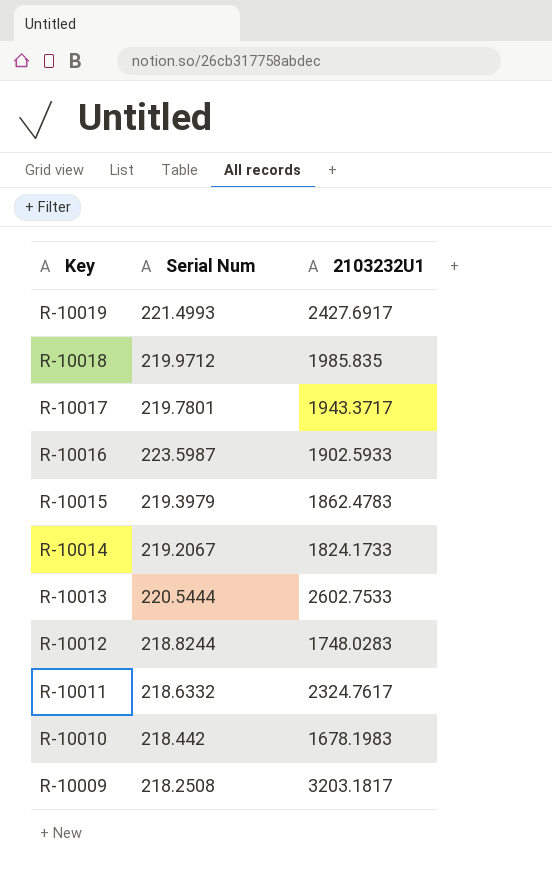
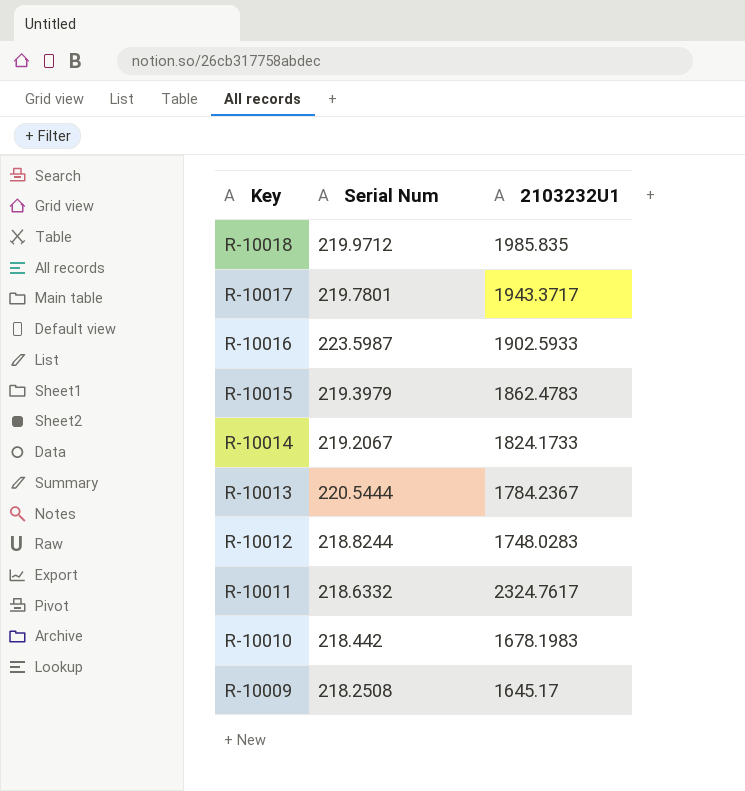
row R-10019: 221.4993 | 2427.6917 -> none
R-10013 | 2103232U1: 2602.7533 -> 1784.2367
R-10009 | 2103232U1: 3203.1817 -> 1645.17

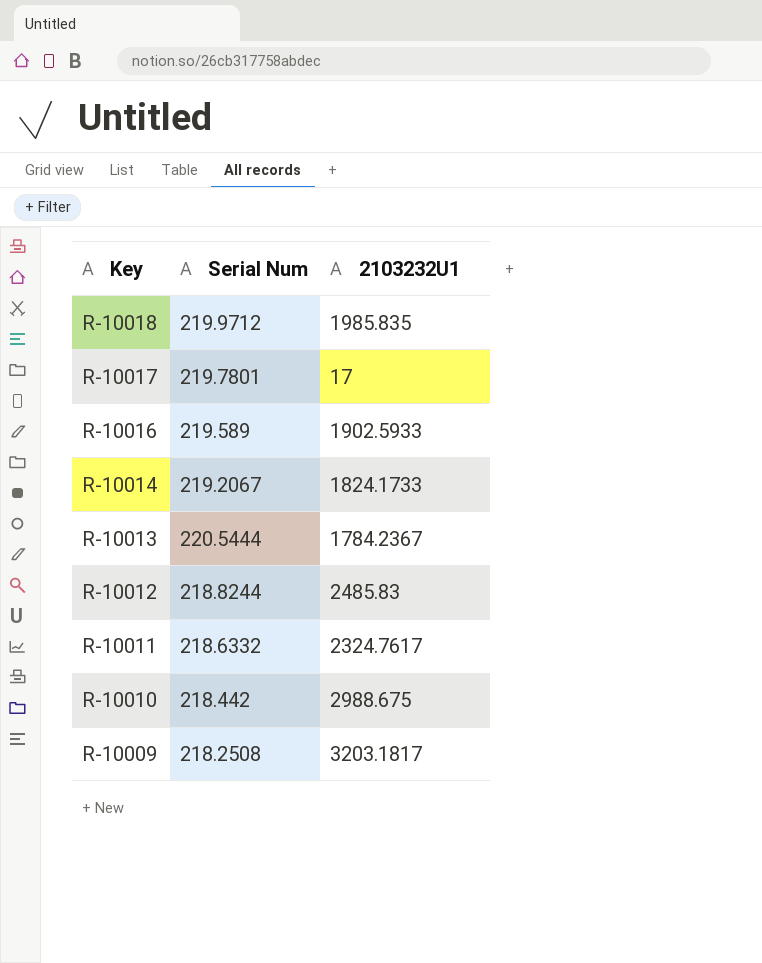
row R-10015: 219.3979 | 1862.4783 -> none
R-10017 | 2103232U1: 1943.3717 -> 17
R-10016 | Serial Num: 223.5987 -> 219.589
R-10012 | 2103232U1: 1748.0283 -> 2485.83
R-10010 | 2103232U1: 1678.1983 -> 2988.675
R-10009 | 2103232U1: 1645.17 -> 3203.1817

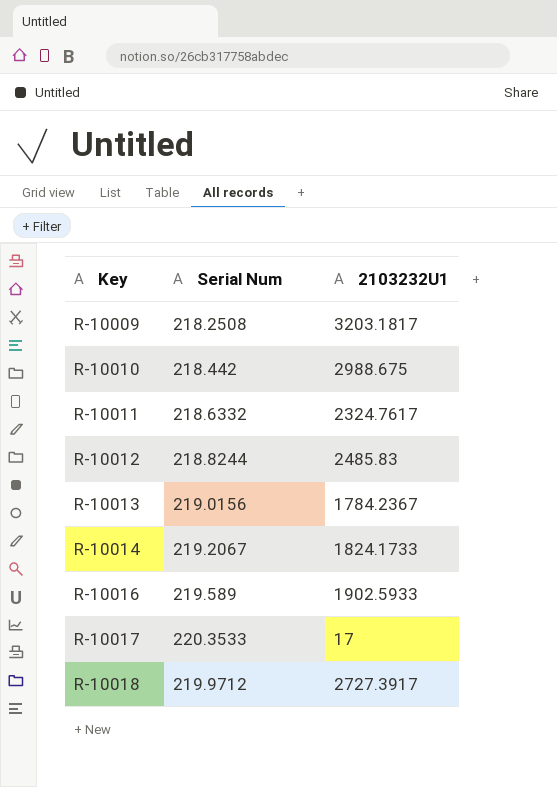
row order: Key descending -> Key ascending
R-10013 | Serial Num: 220.5444 -> 219.0156
R-10017 | Serial Num: 219.7801 -> 220.3533
R-10018 | 2103232U1: 1985.835 -> 2727.3917

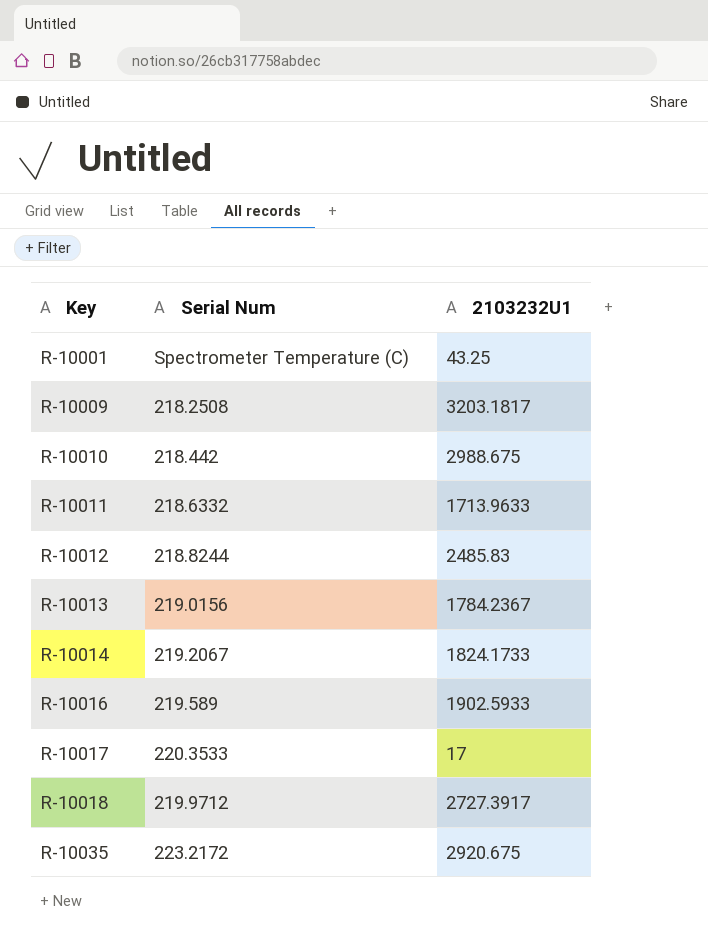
row R-10001: none -> Spectrometer Temperature (C) | 43.25
R-10011 | 2103232U1: 2324.7617 -> 1713.9633
row R-10035: none -> 223.2172 | 2920.675

